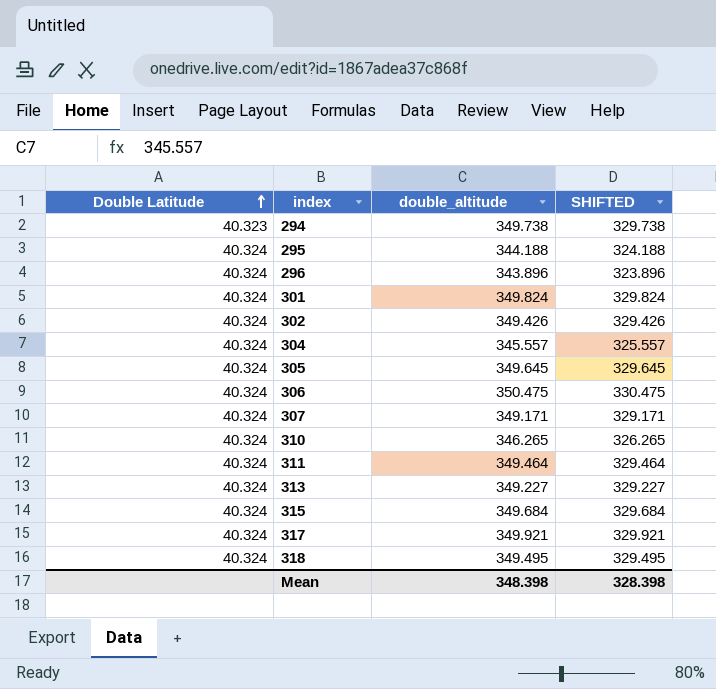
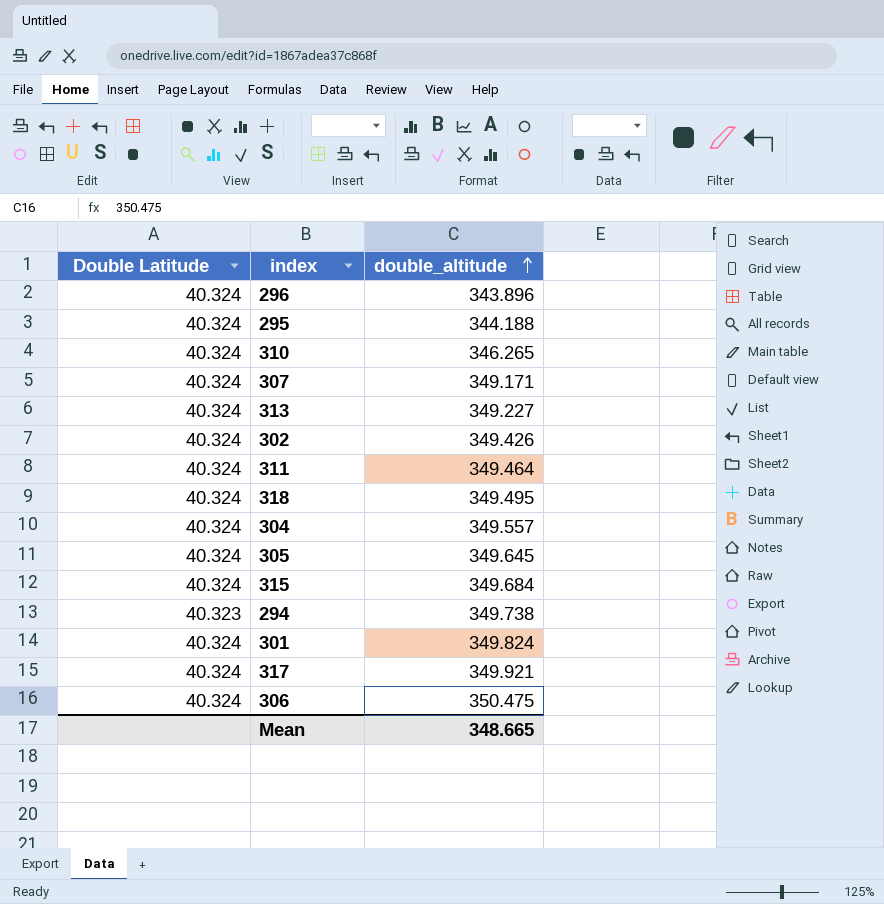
row order: Double Latitude ascending -> double_altitude ascending
column SHIFTED | formula: [double_altitude] - 20 -> none
304 | double_altitude: 345.557 -> 349.557
Mean | double_altitude: 348.398 -> 348.665

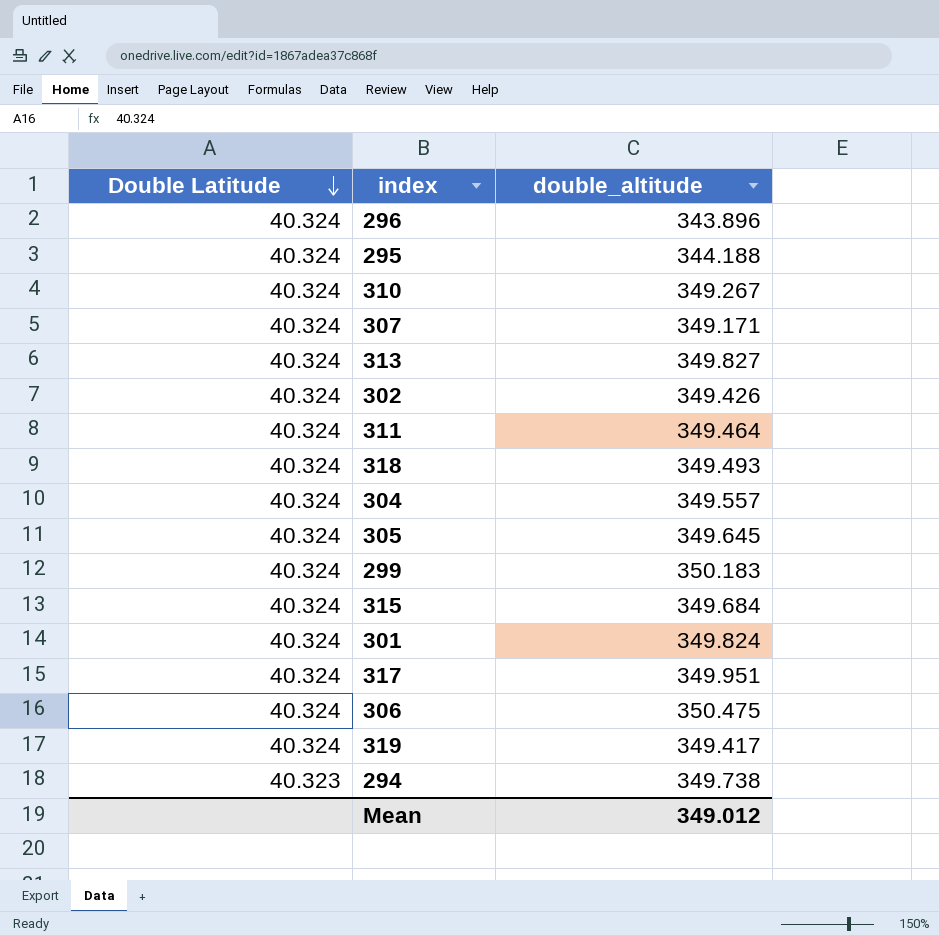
row order: double_altitude ascending -> Double Latitude descending
310 | double_altitude: 346.265 -> 349.267
313 | double_altitude: 349.227 -> 349.827
318 | double_altitude: 349.495 -> 349.493
row 299: none -> 40.324 | 350.183
317 | double_altitude: 349.921 -> 349.951
row 319: none -> 40.324 | 349.417
Mean | double_altitude: 348.665 -> 349.012

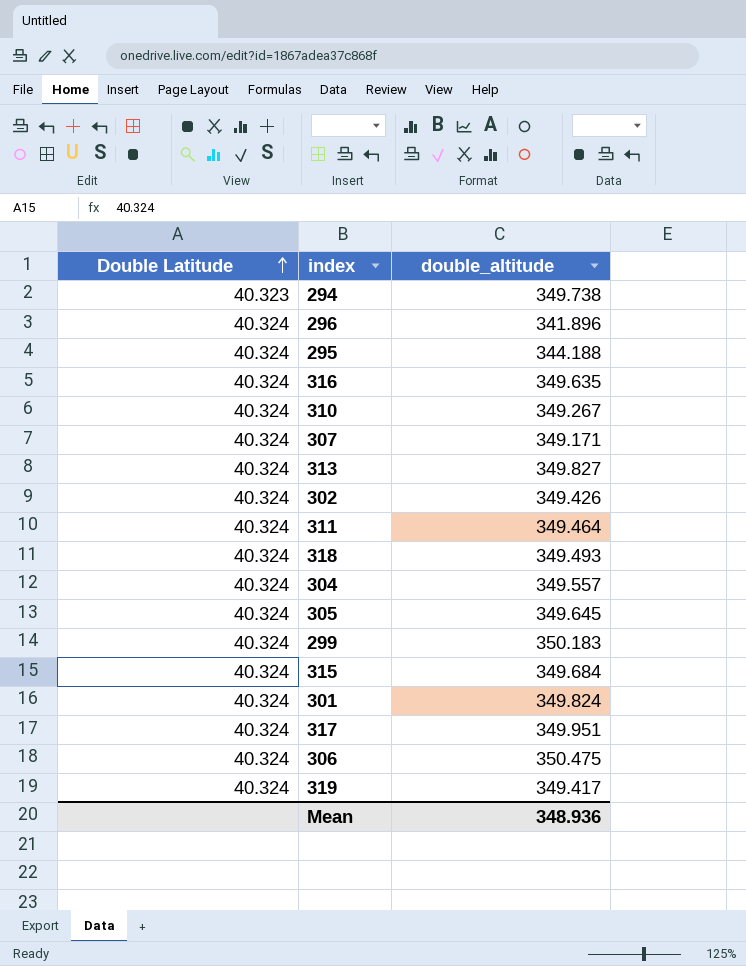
row order: Double Latitude descending -> Double Latitude ascending
296 | double_altitude: 343.896 -> 341.896
row 316: none -> 40.324 | 349.635
Mean | double_altitude: 349.012 -> 348.936

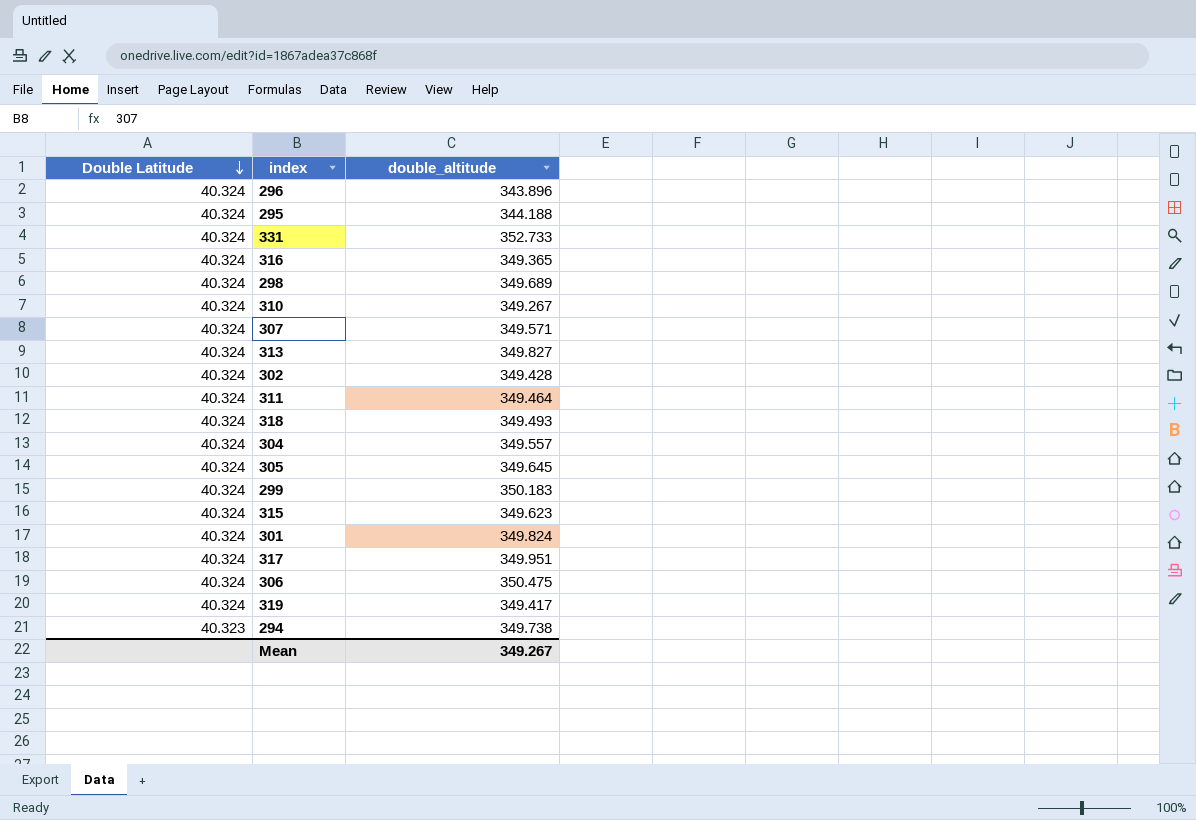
row order: Double Latitude ascending -> Double Latitude descending
296 | double_altitude: 341.896 -> 343.896
row 331: none -> 40.324 | 352.733
316 | double_altitude: 349.635 -> 349.365
row 298: none -> 40.324 | 349.689
307 | double_altitude: 349.171 -> 349.571
302 | double_altitude: 349.426 -> 349.428
315 | double_altitude: 349.684 -> 349.623
Mean | double_altitude: 348.936 -> 349.267

